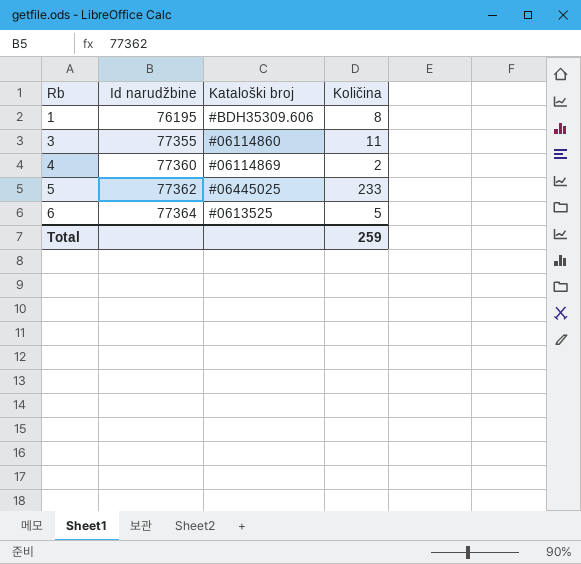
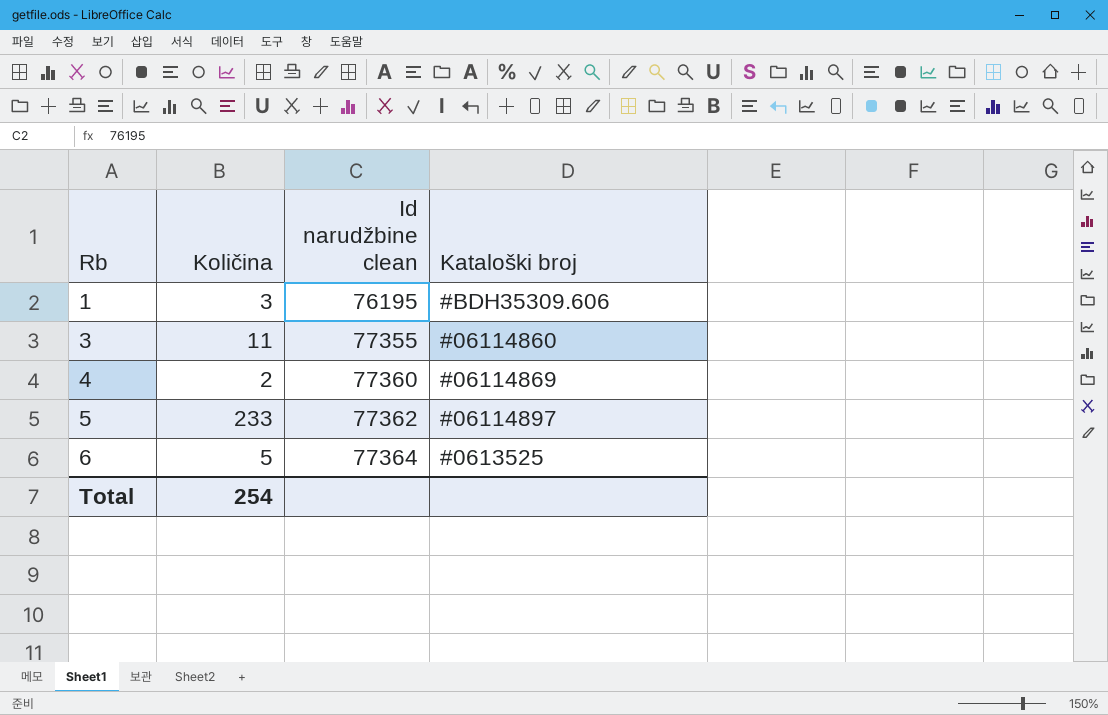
column Količina | position: 4 -> 2
column name: Id narudžbine -> Id narudžbine clean
1 | Količina: 8 -> 3
5 | Kataloški broj: #06445025 -> #06114897
Total | Količina: 259 -> 254

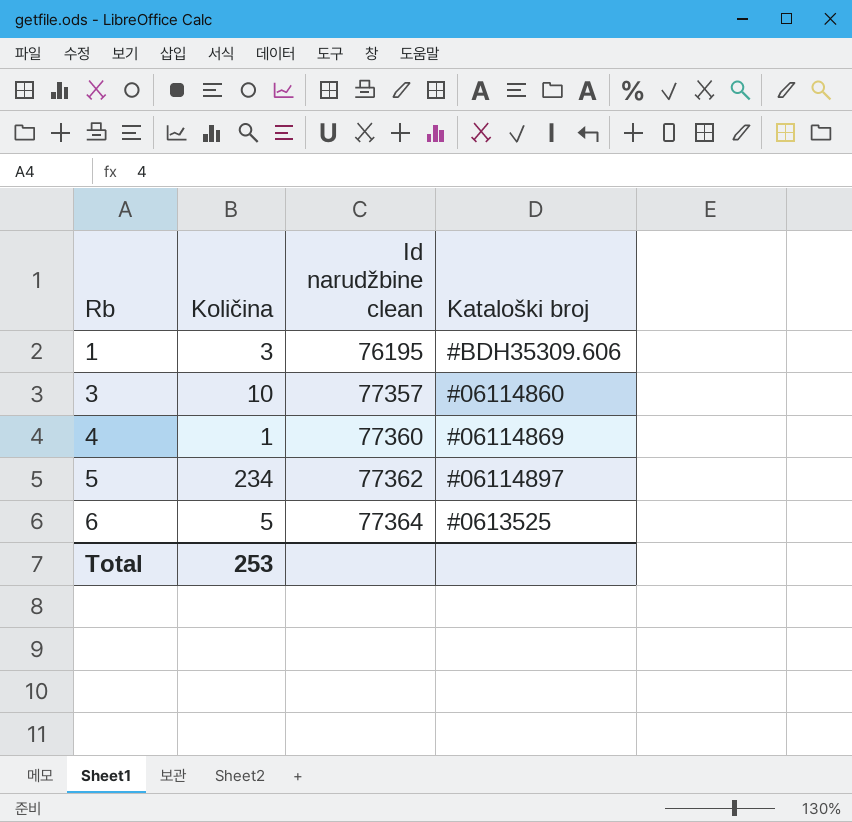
3 | Količina: 11 -> 10
3 | Id narudžbine clean: 77355 -> 77357
4 | Količina: 2 -> 1
5 | Količina: 233 -> 234
Total | Količina: 254 -> 253

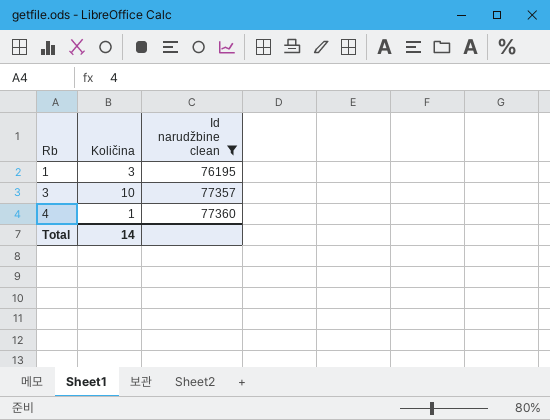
filter: none -> Id narudžbine clean <= 77360
column Kataloški broj | position: 4 -> none
Total | Količina: 253 -> 14

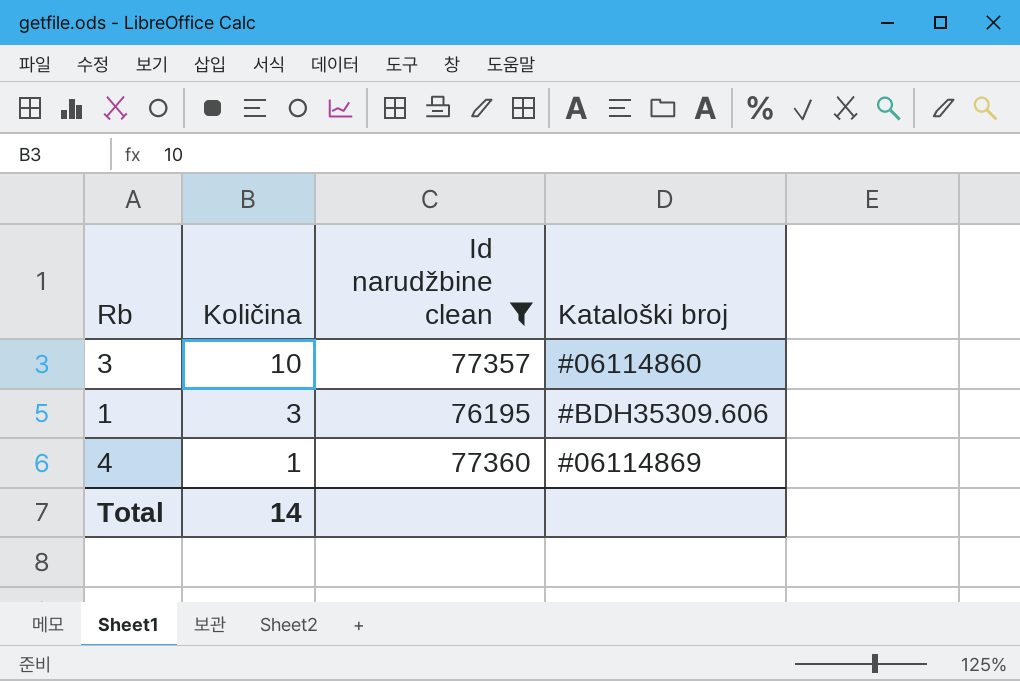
row order: Rb ascending -> Količina descending
column Kataloški broj | position: none -> 4

